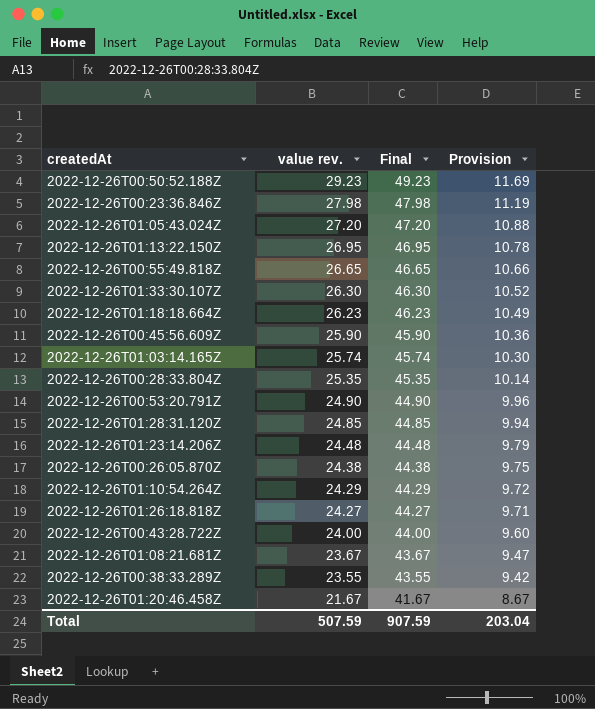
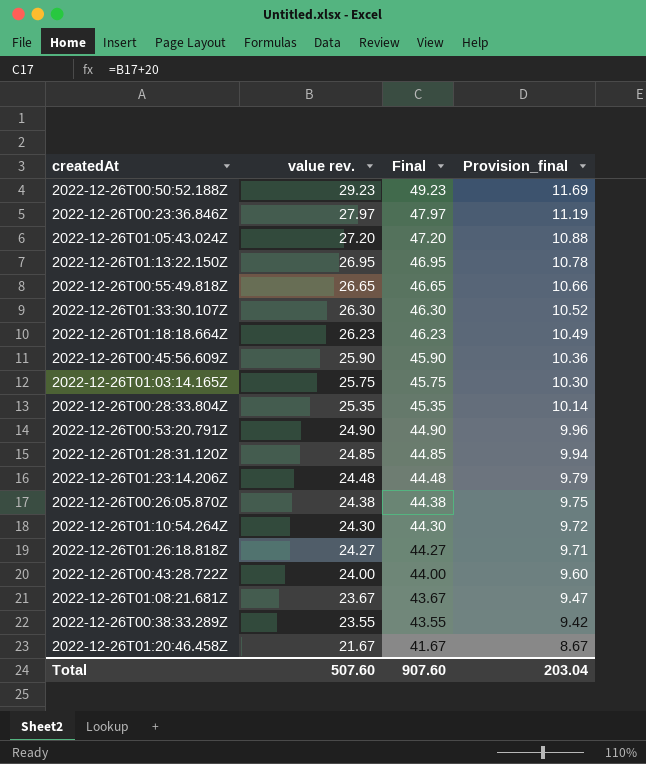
column name: Provision -> Provision_final
2022-12-26T00:23:36.846Z | value rev.: 27.98 -> 27.97
2022-12-26T00:23:36.846Z | Final: 47.98 -> 47.97
2022-12-26T01:03:14.165Z | value rev.: 25.74 -> 25.75
2022-12-26T01:03:14.165Z | Final: 45.74 -> 45.75
2022-12-26T01:10:54.264Z | value rev.: 24.29 -> 24.30
2022-12-26T01:10:54.264Z | Final: 44.29 -> 44.30
Total | value rev.: 507.59 -> 507.60
Total | Final: 907.59 -> 907.60

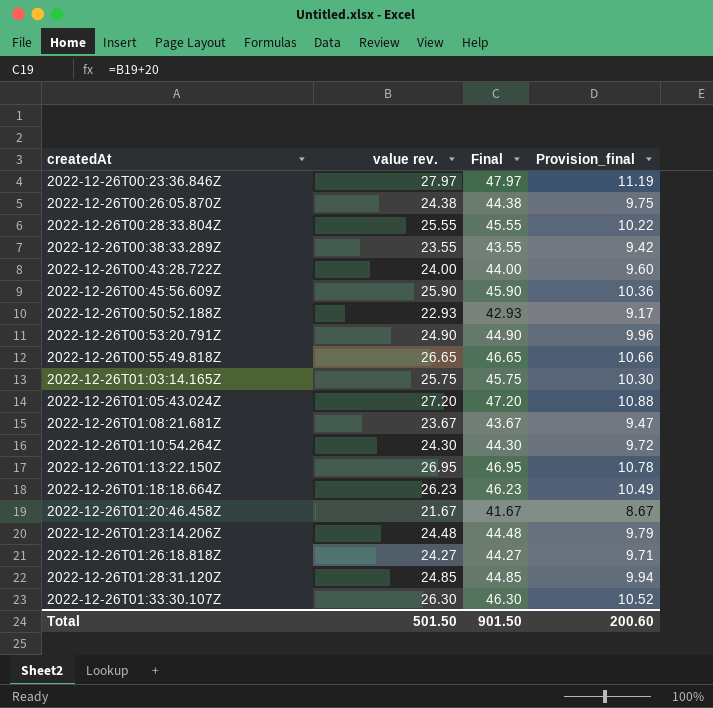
row order: value rev. descending -> createdAt ascending
2022-12-26T00:28:33.804Z | value rev.: 25.35 -> 25.55
2022-12-26T00:28:33.804Z | Final: 45.35 -> 45.55
2022-12-26T00:28:33.804Z | Provision_final: 10.14 -> 10.22
2022-12-26T00:50:52.188Z | value rev.: 29.23 -> 22.93
2022-12-26T00:50:52.188Z | Final: 49.23 -> 42.93
2022-12-26T00:50:52.188Z | Provision_final: 11.69 -> 9.17
Total | value rev.: 507.60 -> 501.50
Total | Final: 907.60 -> 901.50
Total | Provision_final: 203.04 -> 200.60

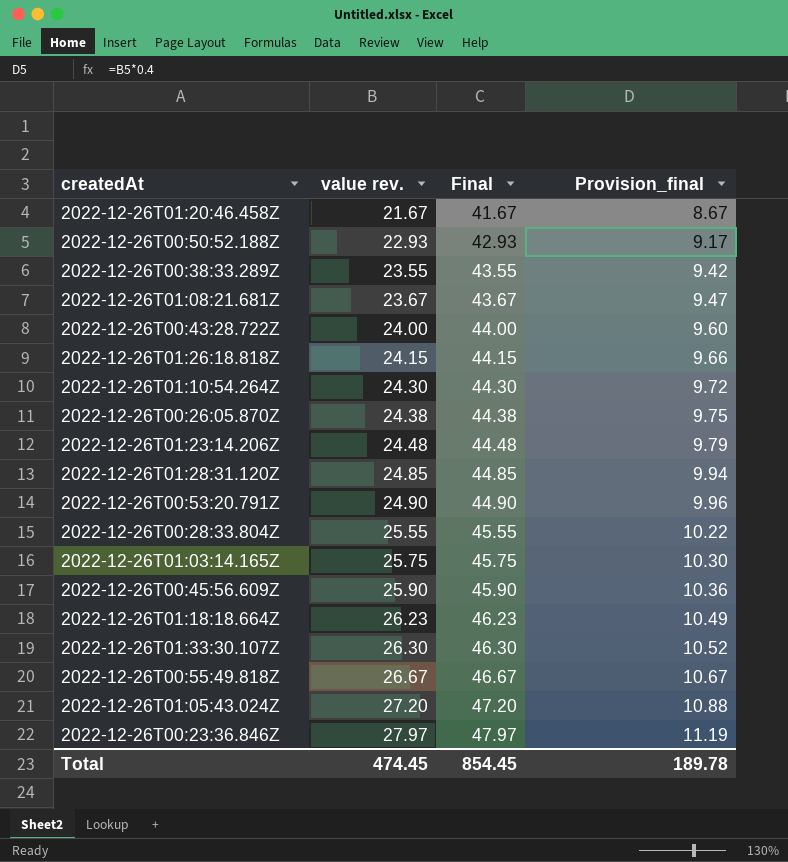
row order: createdAt ascending -> value rev. ascending
row 2022-12-26T01:13:22.150Z: 26.95 | 46.95 | 10.78 -> none
2022-12-26T01:26:18.818Z | value rev.: 24.27 -> 24.15
2022-12-26T01:26:18.818Z | Final: 44.27 -> 44.15
2022-12-26T01:26:18.818Z | Provision_final: 9.71 -> 9.66
2022-12-26T00:55:49.818Z | value rev.: 26.65 -> 26.67
2022-12-26T00:55:49.818Z | Final: 46.65 -> 46.67
2022-12-26T00:55:49.818Z | Provision_final: 10.66 -> 10.67
Total | value rev.: 501.50 -> 474.45
Total | Final: 901.50 -> 854.45
Total | Provision_final: 200.60 -> 189.78

